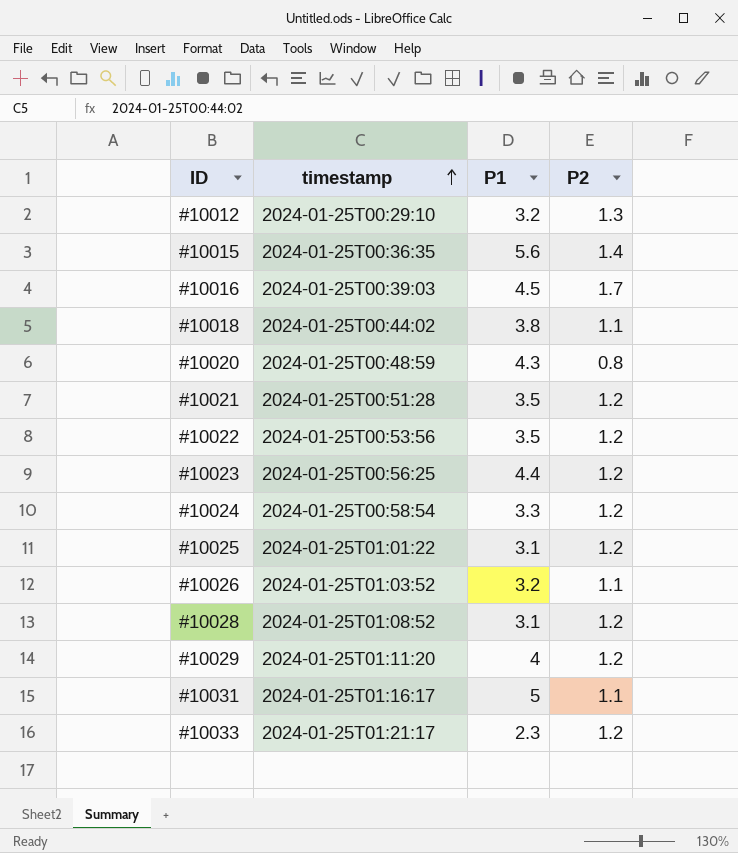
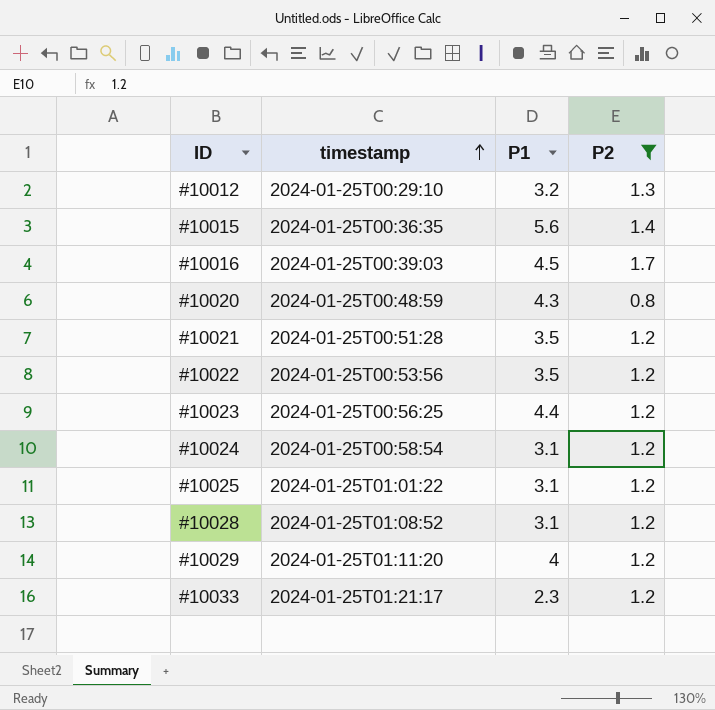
filter: none -> P2 != 1.1
#10024 | P1: 3.3 -> 3.1

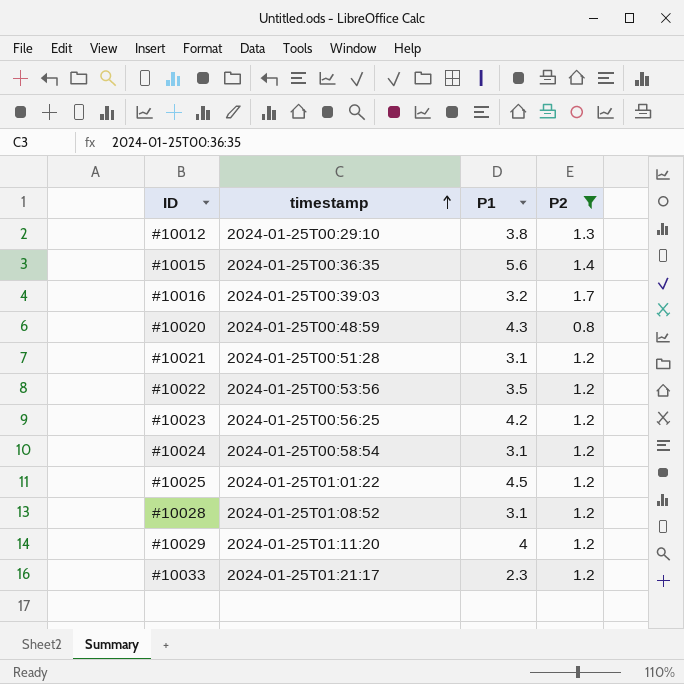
#10012 | P1: 3.2 -> 3.8
#10016 | P1: 4.5 -> 3.2
#10021 | P1: 3.5 -> 3.1
#10023 | P1: 4.4 -> 4.2
#10025 | P1: 3.1 -> 4.5

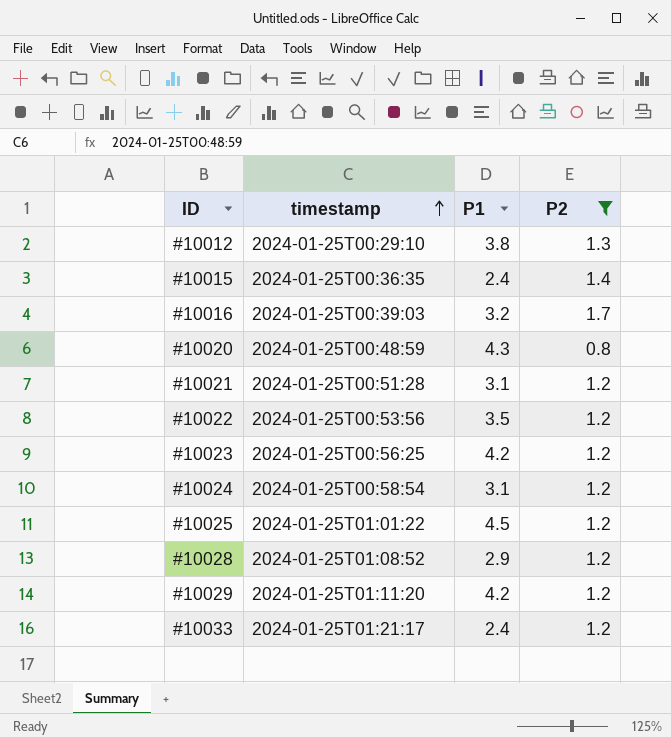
#10015 | P1: 5.6 -> 2.4
#10028 | P1: 3.1 -> 2.9
#10029 | P1: 4 -> 4.2
#10033 | P1: 2.3 -> 2.4

